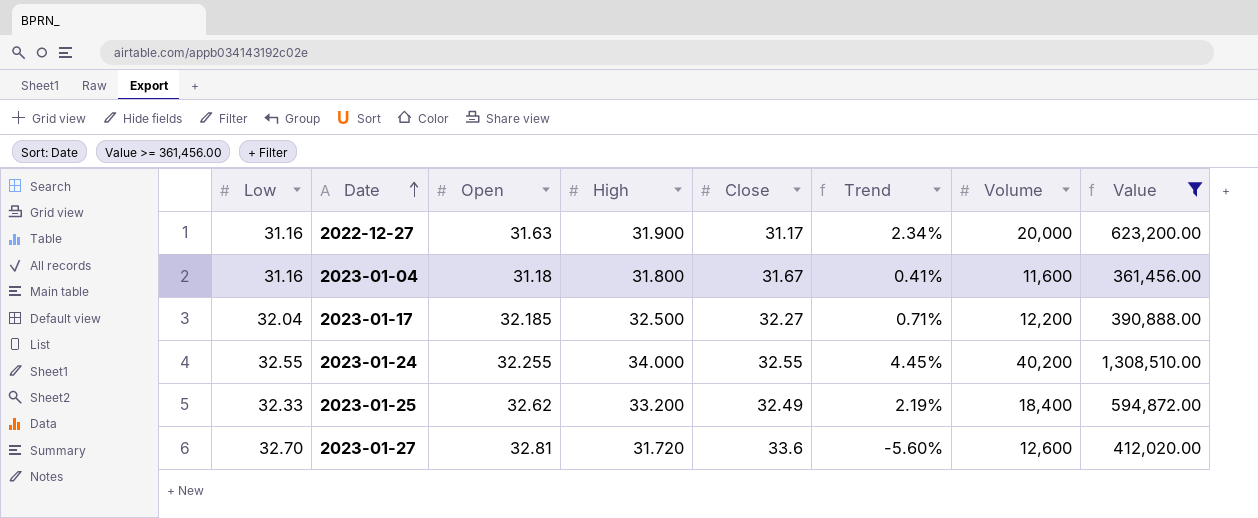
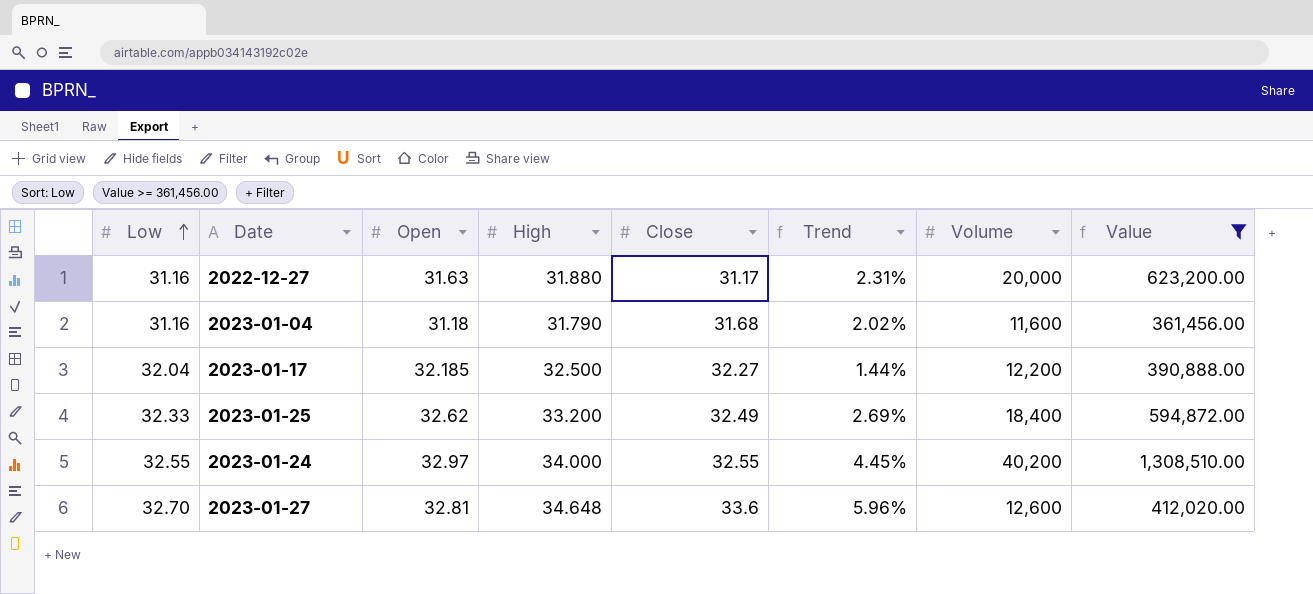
row order: Date ascending -> Low ascending
column Trend | formula: ([High] - [Close]) / [Close] -> ([High] - [Low]) / [Low]
2022-12-27 | High: 31.900 -> 31.880
2023-01-04 | High: 31.800 -> 31.790
2023-01-04 | Close: 31.67 -> 31.68
2023-01-24 | Open: 32.255 -> 32.97
2023-01-27 | High: 31.720 -> 34.648

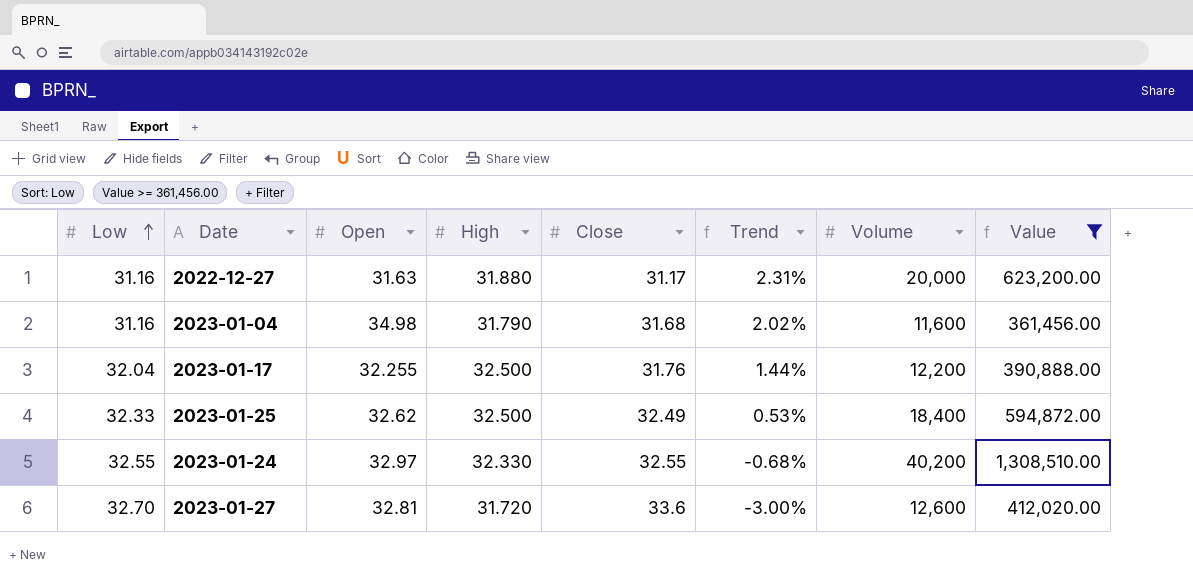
2023-01-04 | Open: 31.18 -> 34.98
2023-01-17 | Open: 32.185 -> 32.255
2023-01-17 | Close: 32.27 -> 31.76
2023-01-25 | High: 33.200 -> 32.500
2023-01-25 | Trend: 2.69% -> 0.53%
2023-01-24 | High: 34.000 -> 32.330
2023-01-24 | Trend: 4.45% -> -0.68%
2023-01-27 | High: 34.648 -> 31.720
2023-01-27 | Trend: 5.96% -> -3.00%

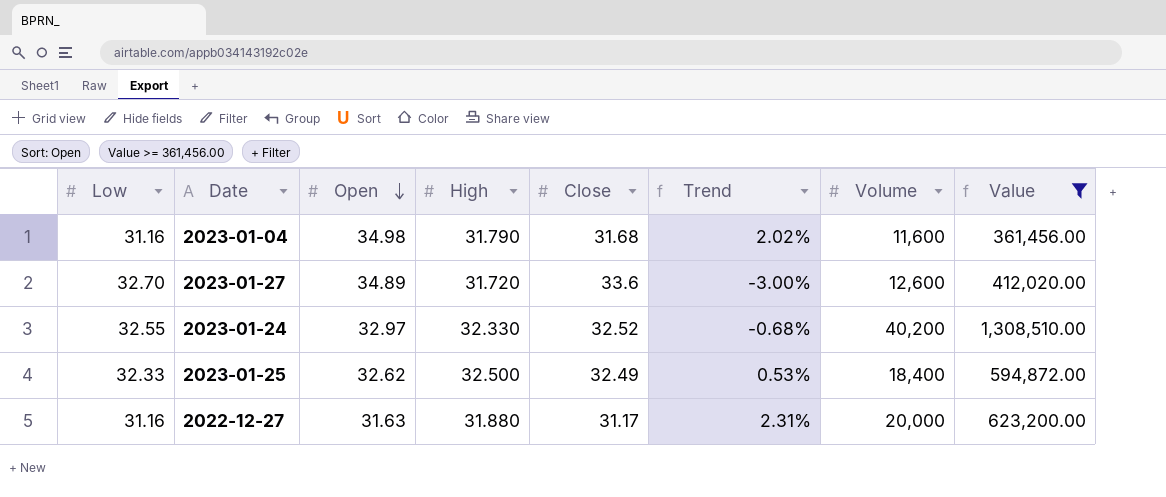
row order: Low ascending -> Open descending
row 2023-01-17: 32.04 | 32.255 | 32.500 | 31.76 | 1.44% | 12,200 | 390,888.00 -> none
2023-01-27 | Open: 32.81 -> 34.89
2023-01-24 | Close: 32.55 -> 32.52

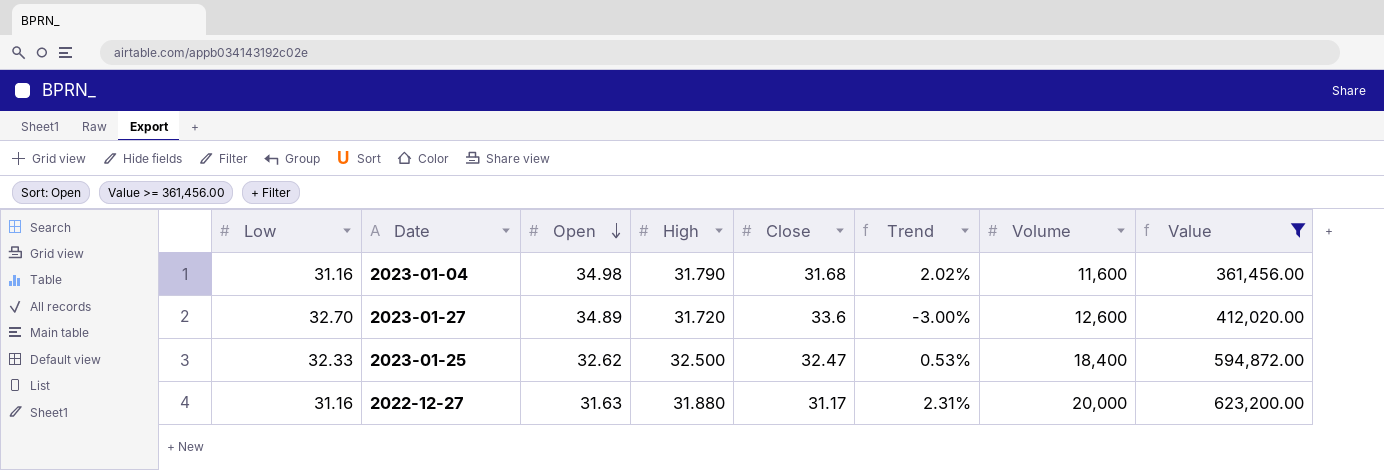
row 2023-01-24: 32.55 | 32.97 | 32.330 | 32.52 | -0.68% | 40,200 | 1,308,510.00 -> none
2023-01-25 | Close: 32.49 -> 32.47

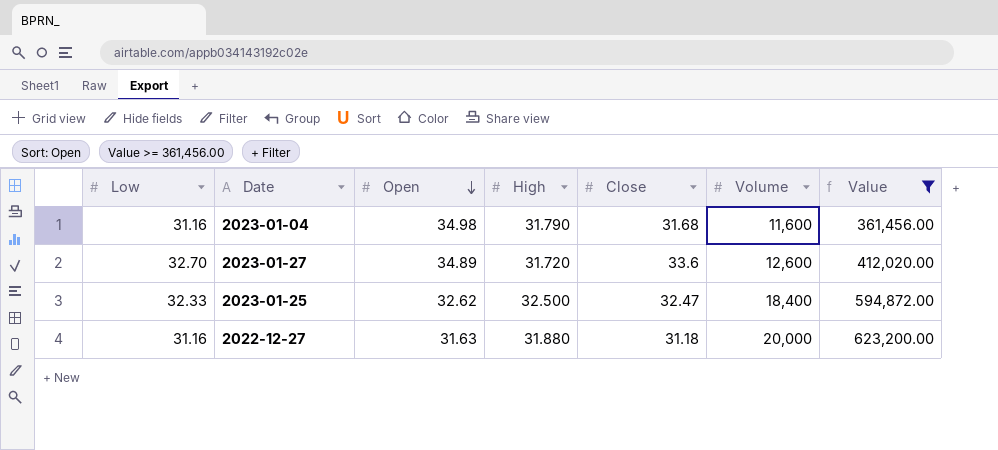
column Trend | formula: ([High] - [Low]) / [Low] -> none
2022-12-27 | Close: 31.17 -> 31.18

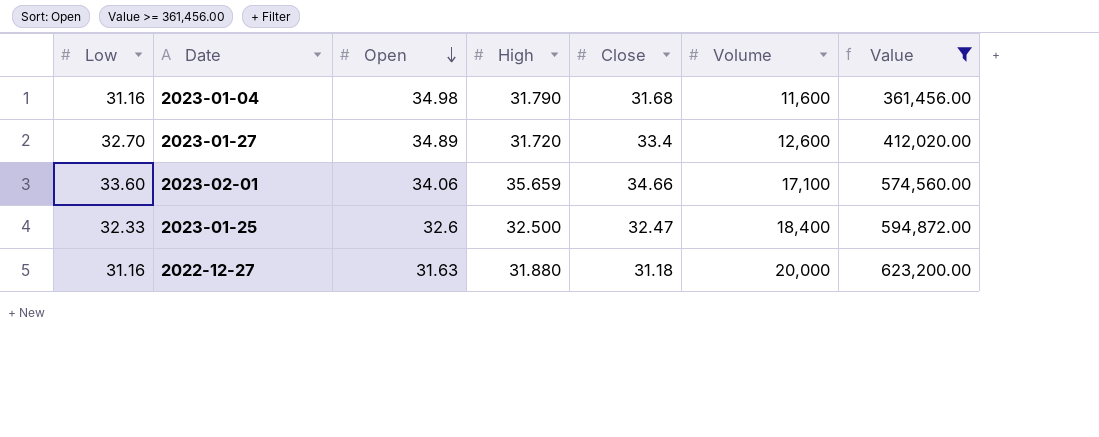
2023-01-27 | Close: 33.6 -> 33.4
row 2023-02-01: none -> 33.60 | 34.06 | 35.659 | 34.66 | 17,100 | 574,560.00
2023-01-25 | Open: 32.62 -> 32.6

